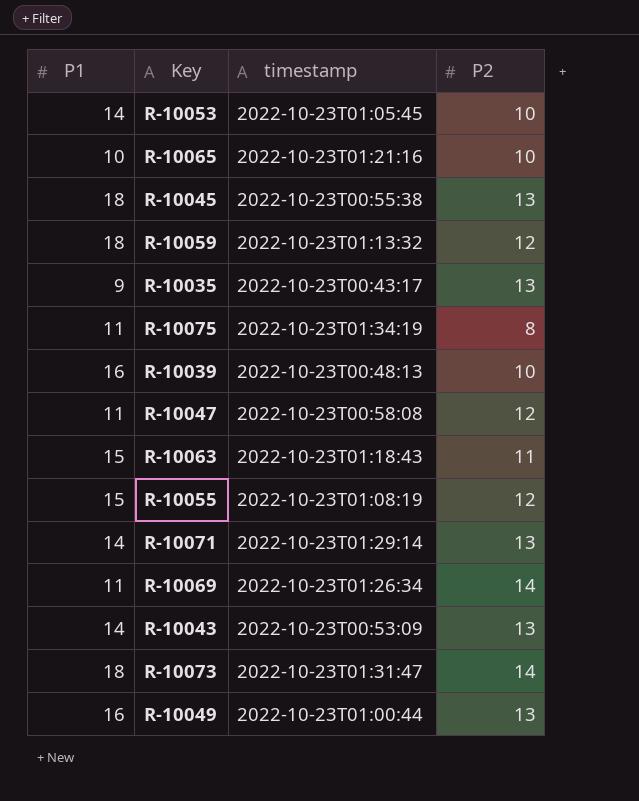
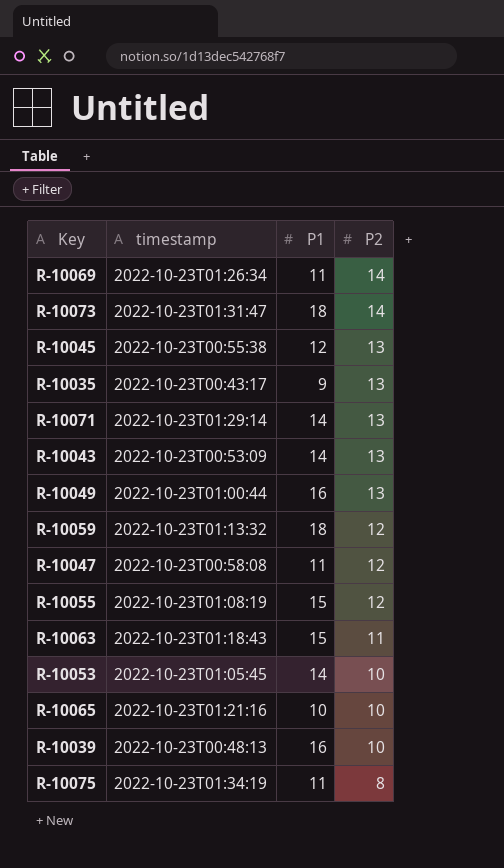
row order: none -> P2 descending
column P1 | position: 1 -> 3
R-10045 | P1: 18 -> 12

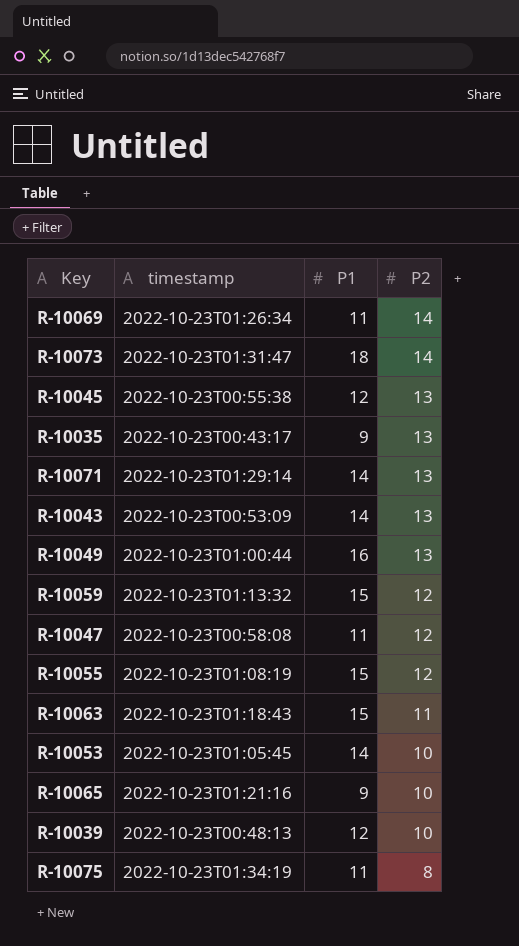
R-10059 | P1: 18 -> 15
R-10065 | P1: 10 -> 9
R-10039 | P1: 16 -> 12

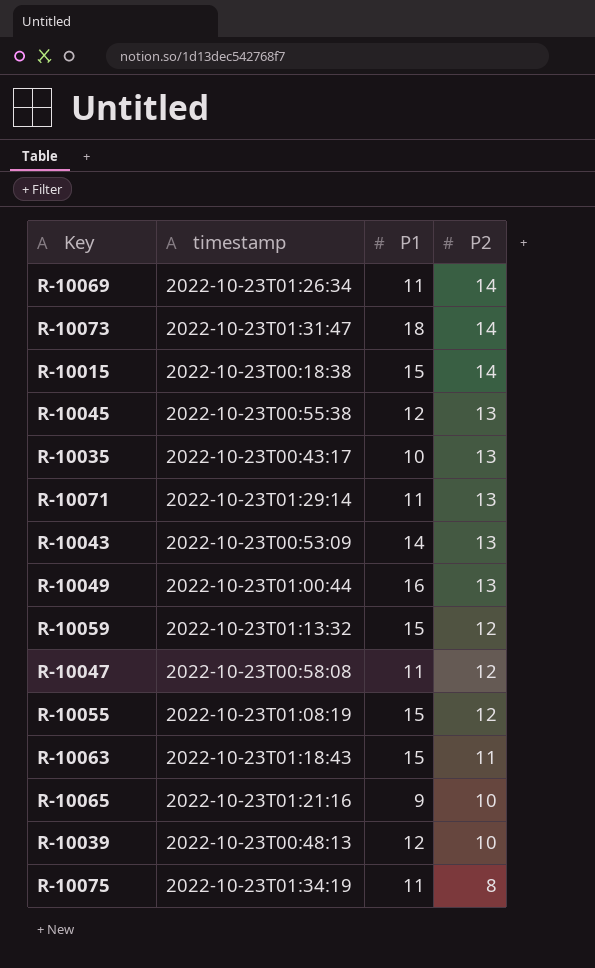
row R-10053: 2022-10-23T01:05:45 | 14 | 10 -> none
row R-10015: none -> 2022-10-23T00:18:38 | 15 | 14
R-10035 | P1: 9 -> 10
R-10071 | P1: 14 -> 11

